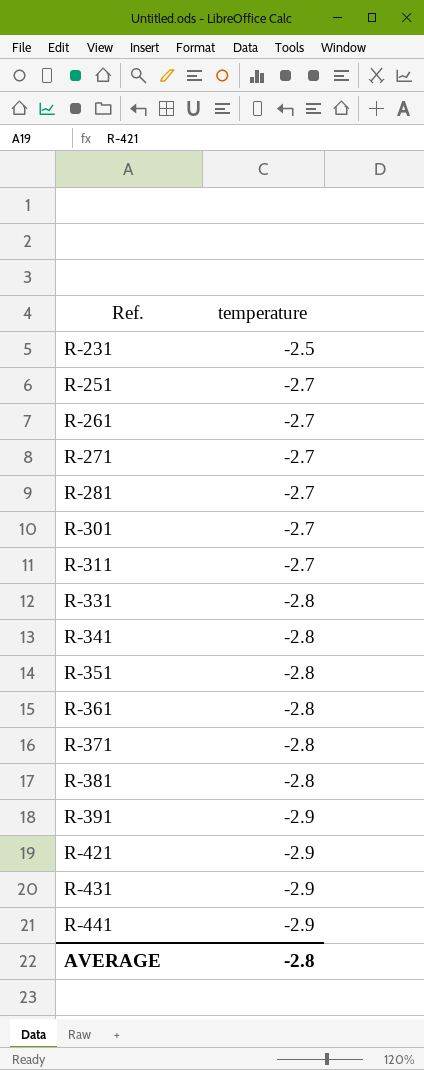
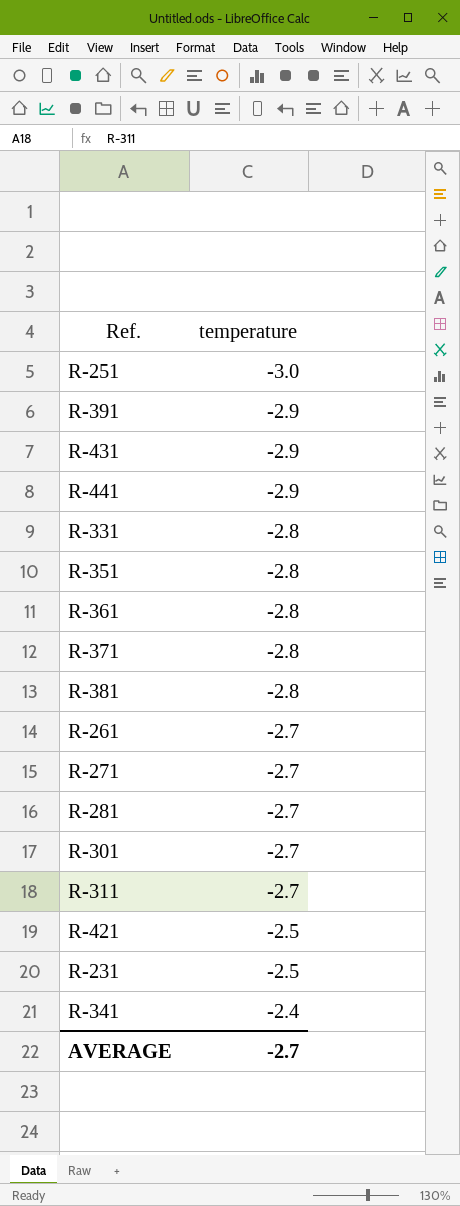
row order: Ref. ascending -> temperature ascending
R-251 | temperature: -2.7 -> -3.0
R-421 | temperature: -2.9 -> -2.5
R-341 | temperature: -2.8 -> -2.4
AVERAGE | temperature: -2.8 -> -2.7

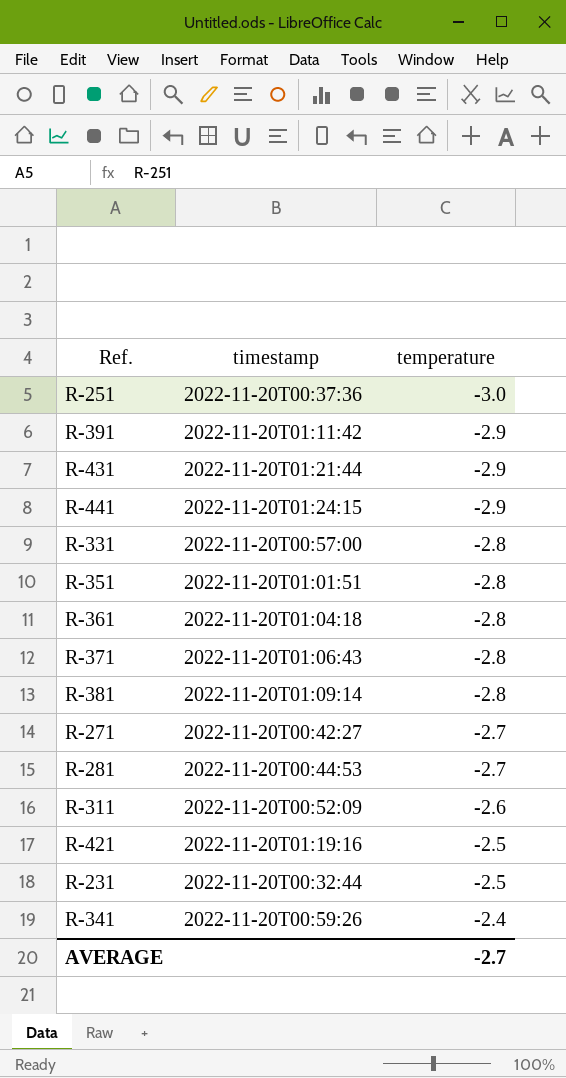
column timestamp | position: none -> 2
row R-261: -2.7 -> none
row R-301: -2.7 -> none
R-311 | temperature: -2.7 -> -2.6

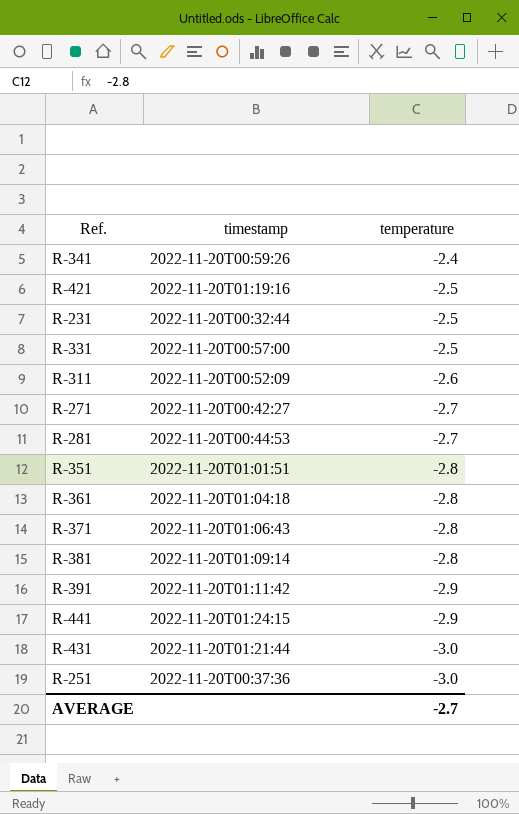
row order: temperature ascending -> temperature descending
R-331 | temperature: -2.8 -> -2.5
R-431 | temperature: -2.9 -> -3.0

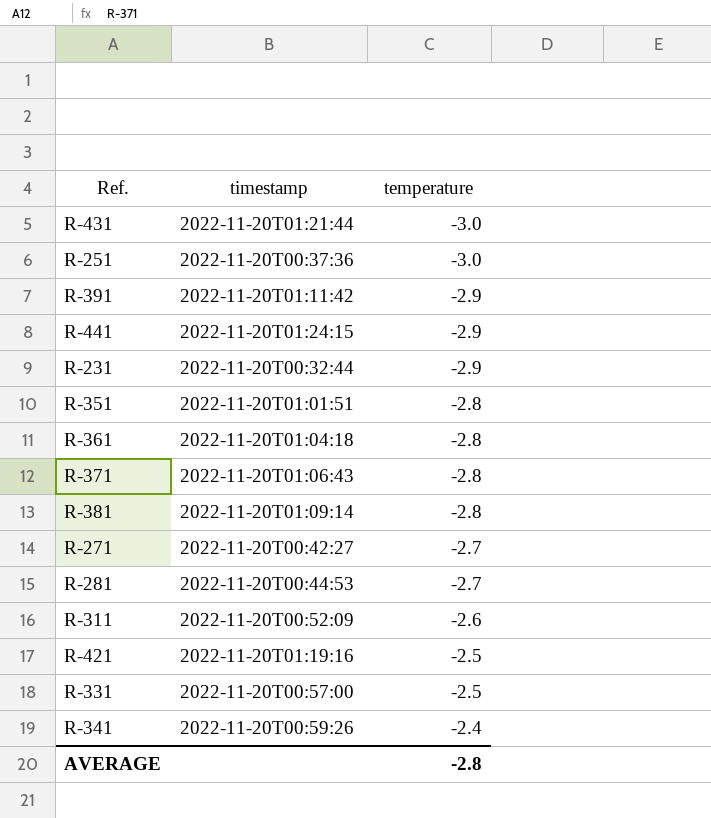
row order: temperature descending -> temperature ascending
R-231 | temperature: -2.5 -> -2.9
AVERAGE | temperature: -2.7 -> -2.8

